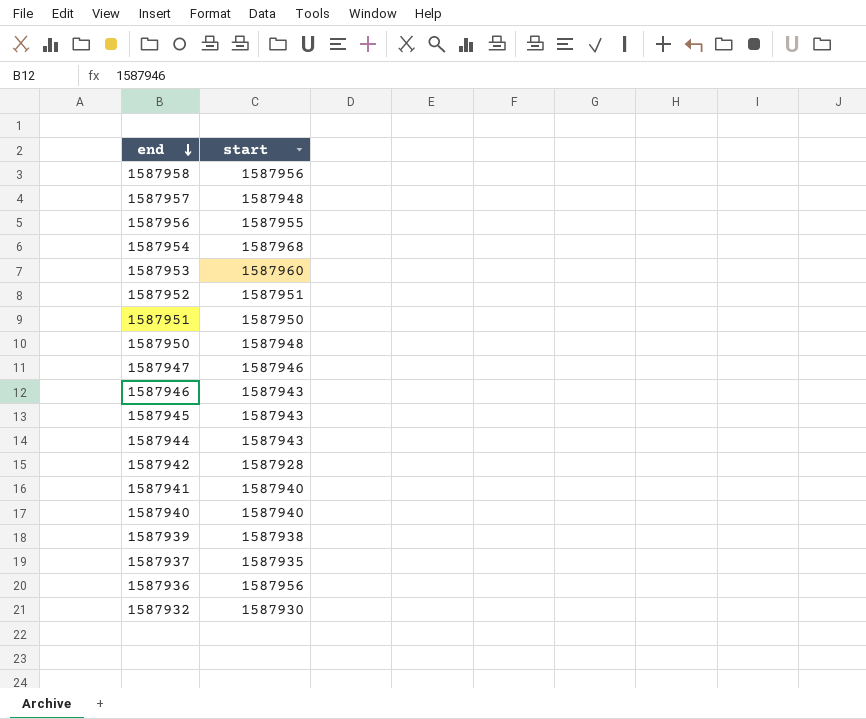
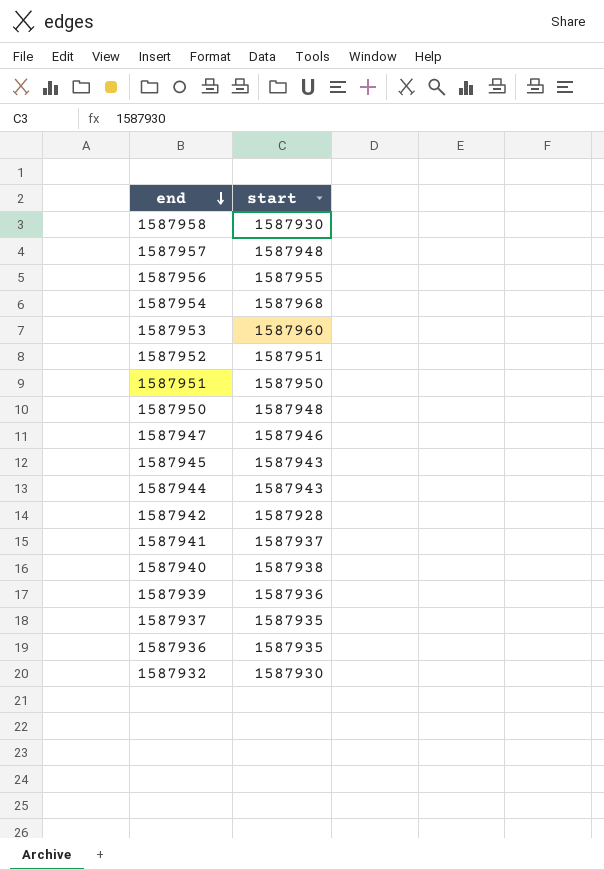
row 1587946: 1587943 -> none
1587958 | start: 1587956 -> 1587930
1587941 | start: 1587940 -> 1587937
1587940 | start: 1587940 -> 1587938
1587939 | start: 1587938 -> 1587936
1587936 | start: 1587956 -> 1587935

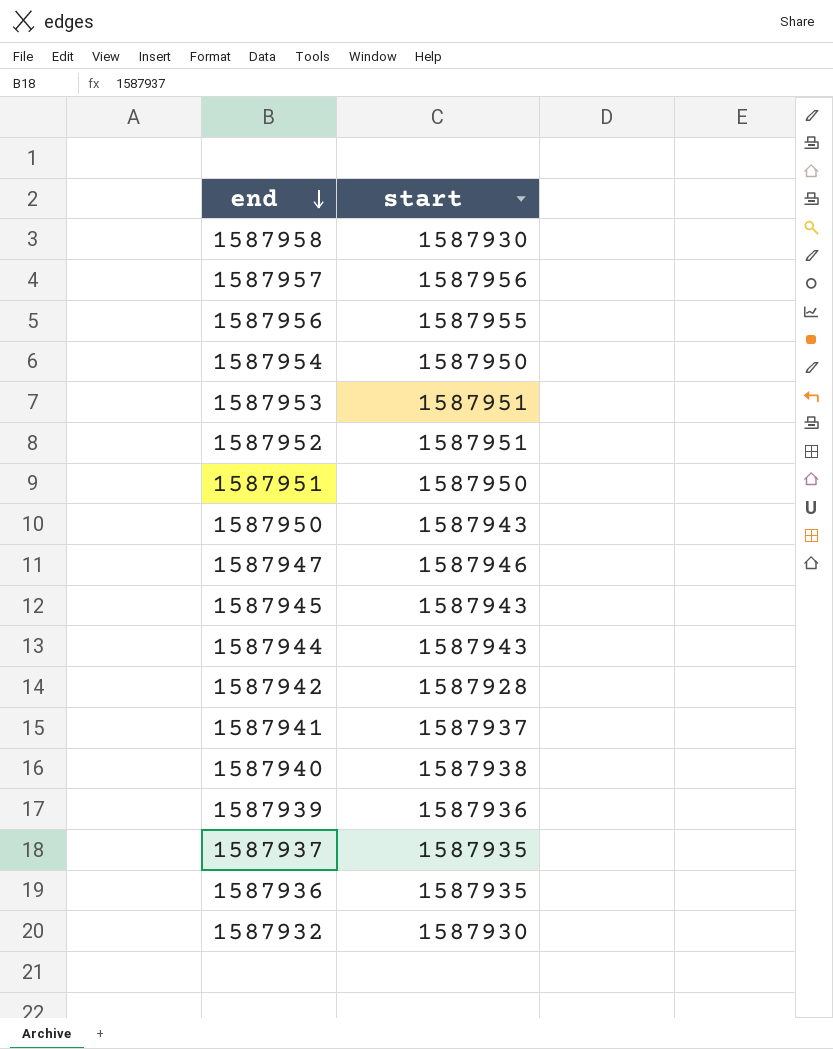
1587957 | start: 1587948 -> 1587956
1587954 | start: 1587968 -> 1587950
1587953 | start: 1587960 -> 1587951
1587950 | start: 1587948 -> 1587943

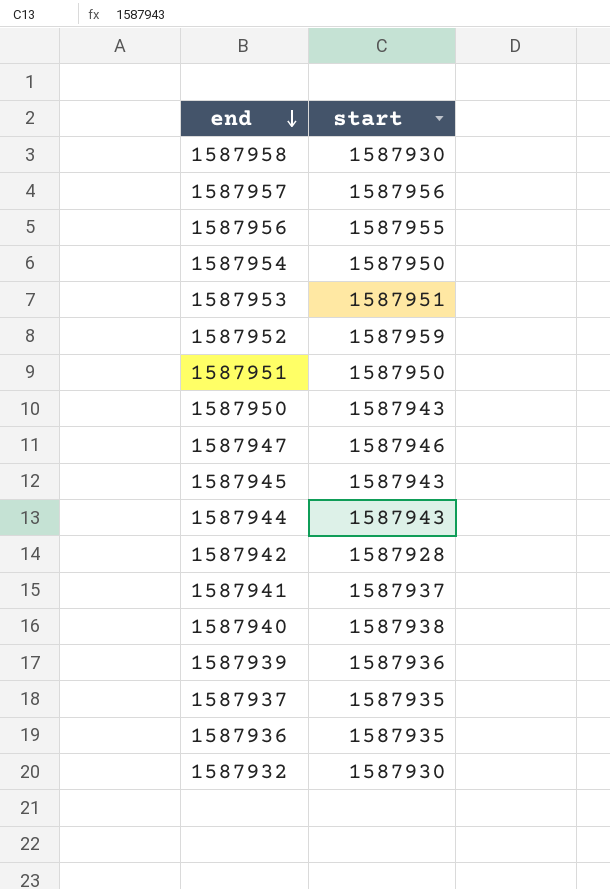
1587952 | start: 1587951 -> 1587959

